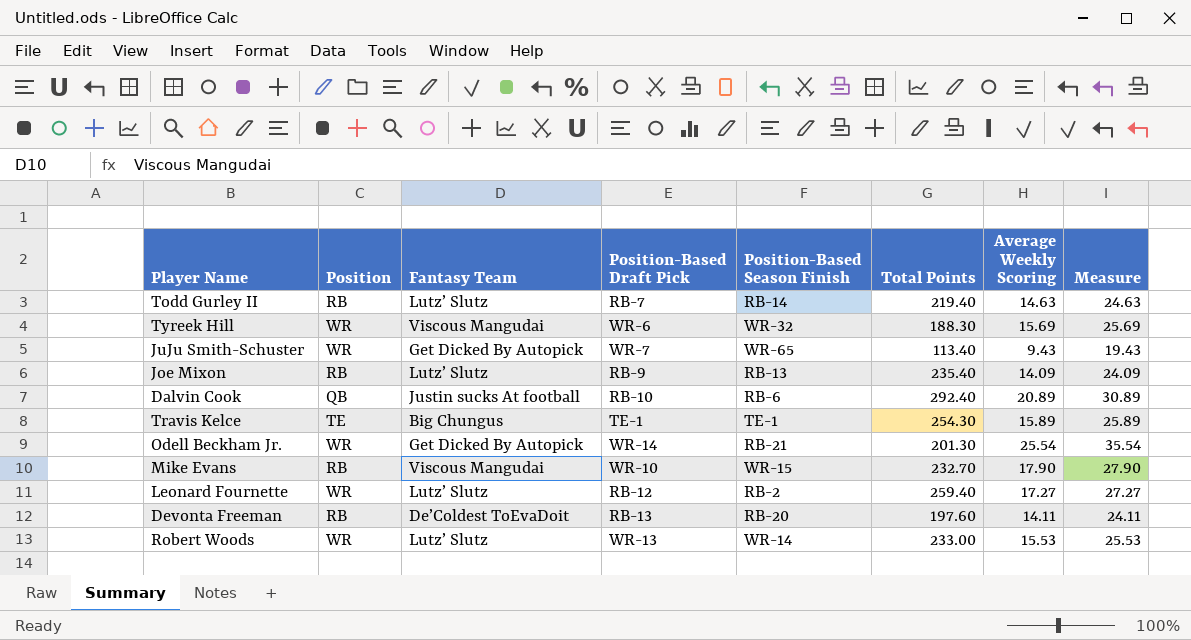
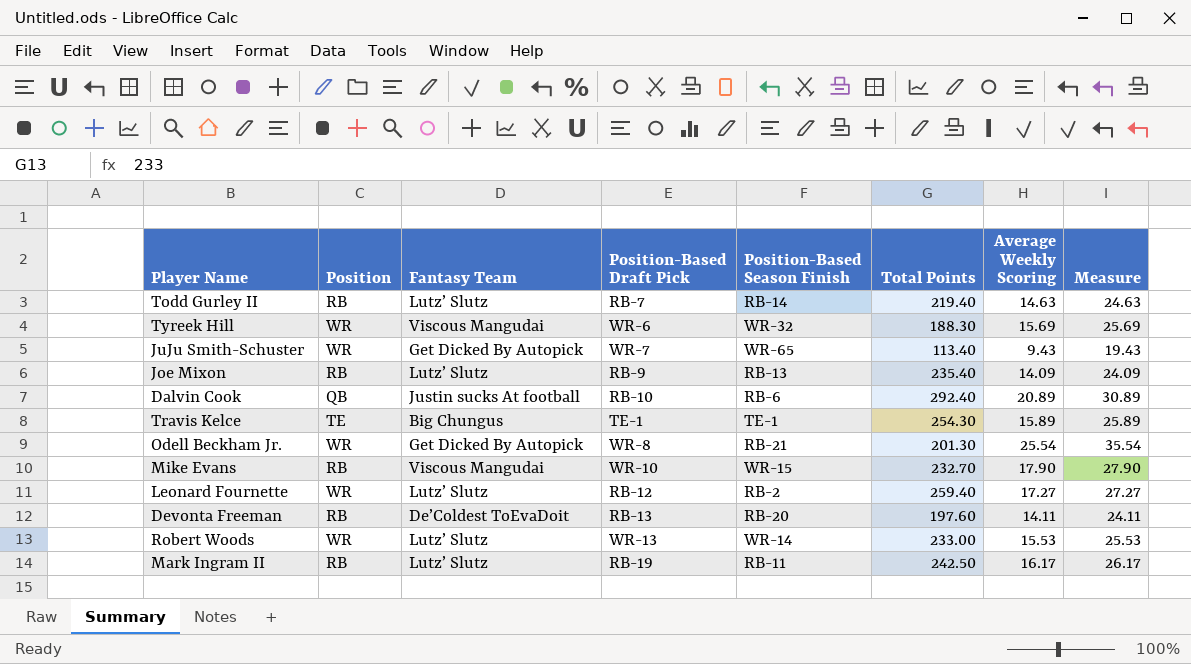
Odell Beckham Jr. | Position-Based Draft Pick: WR-14 -> WR-8
row Mark Ingram II: none -> RB | Lutz’ Slutz | RB-19 | RB-11 | 242.50 | 16.17 | 26.17

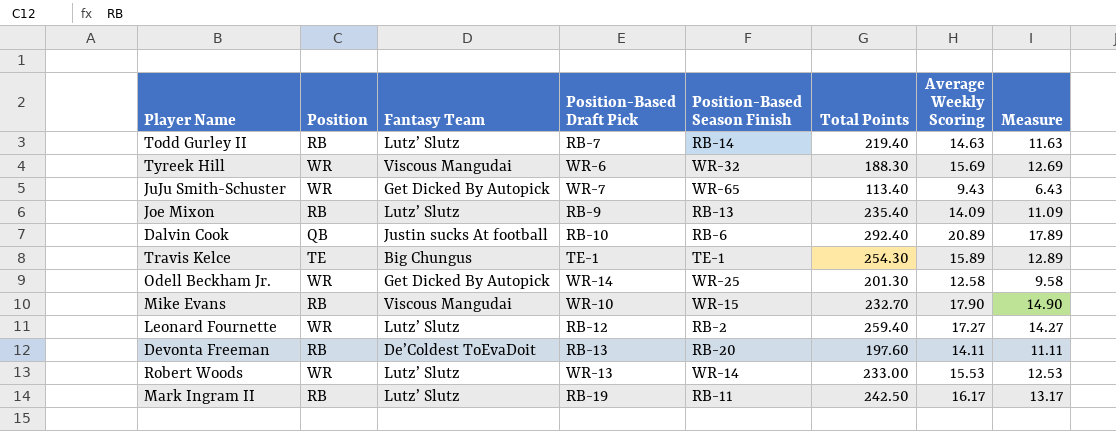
column Measure | formula: [Average Weekly Scoring] + 10 -> [Average Weekly Scoring] - 3
Odell Beckham Jr. | Position-Based Draft Pick: WR-8 -> WR-14
Odell Beckham Jr. | Position-Based Season Finish: RB-21 -> WR-25
Odell Beckham Jr. | Average Weekly Scoring: 25.54 -> 12.58

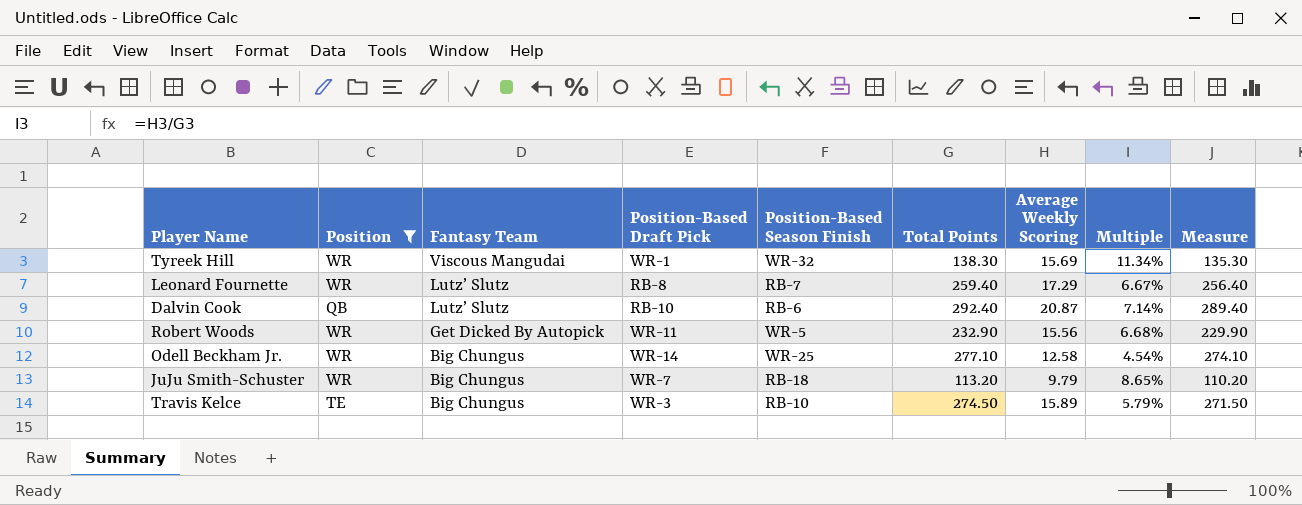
filter: none -> Position != RB
row order: none -> Fantasy Team descending
column Multiple | formula: none -> [Average Weekly Scoring] / [Total Points]
column Measure | formula: [Average Weekly Scoring] - 3 -> [Total Points] - 3
Tyreek Hill | Position-Based Draft Pick: WR-6 -> WR-1
Tyreek Hill | Total Points: 188.30 -> 138.30
Leonard Fournette | Position-Based Draft Pick: RB-12 -> RB-8
Leonard Fournette | Position-Based Season Finish: RB-2 -> RB-7
Leonard Fournette | Average Weekly Scoring: 17.27 -> 17.29
Dalvin Cook | Fantasy Team: Justin sucks At football -> Lutz’ Slutz
Dalvin Cook | Average Weekly Scoring: 20.89 -> 20.87
Robert Woods | Fantasy Team: Lutz’ Slutz -> Get Dicked By Autopick
Robert Woods | Position-Based Draft Pick: WR-13 -> WR-11
Robert Woods | Position-Based Season Finish: WR-14 -> WR-5
Robert Woods | Total Points: 233.00 -> 232.90
Robert Woods | Average Weekly Scoring: 15.53 -> 15.56
Odell Beckham Jr. | Fantasy Team: Get Dicked By Autopick -> Big Chungus
Odell Beckham Jr. | Total Points: 201.30 -> 277.10
JuJu Smith-Schuster | Fantasy Team: Get Dicked By Autopick -> Big Chungus
JuJu Smith-Schuster | Position-Based Season Finish: WR-65 -> RB-18
JuJu Smith-Schuster | Total Points: 113.40 -> 113.20
JuJu Smith-Schuster | Average Weekly Scoring: 9.43 -> 9.79
Travis Kelce | Position-Based Draft Pick: TE-1 -> WR-3
Travis Kelce | Position-Based Season Finish: TE-1 -> RB-10
Travis Kelce | Total Points: 254.30 -> 274.50

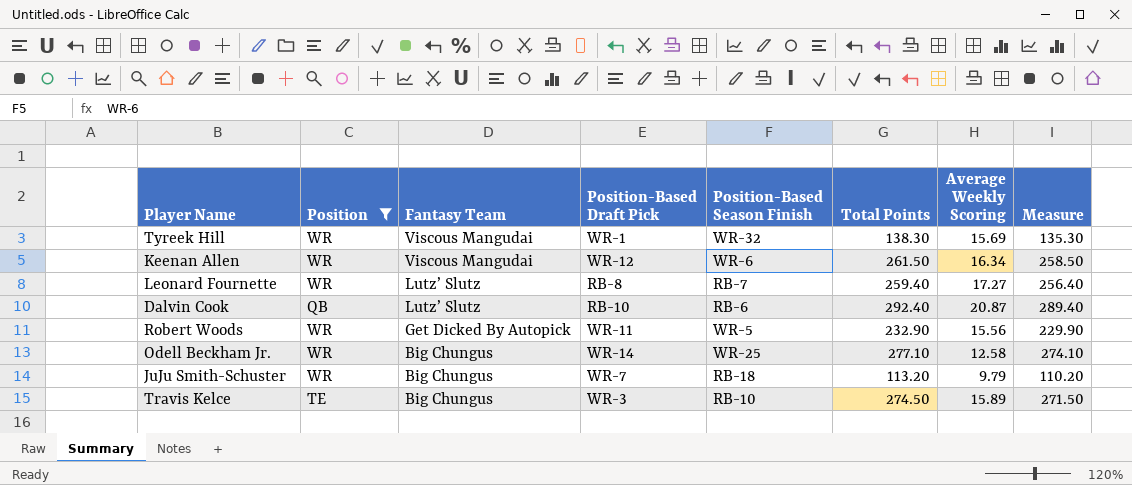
column Multiple | formula: [Average Weekly Scoring] / [Total Points] -> none
row Keenan Allen: none -> WR | Viscous Mangudai | WR-12 | WR-6 | 261.50 | 16.34 | 258.50
Leonard Fournette | Average Weekly Scoring: 17.29 -> 17.27

